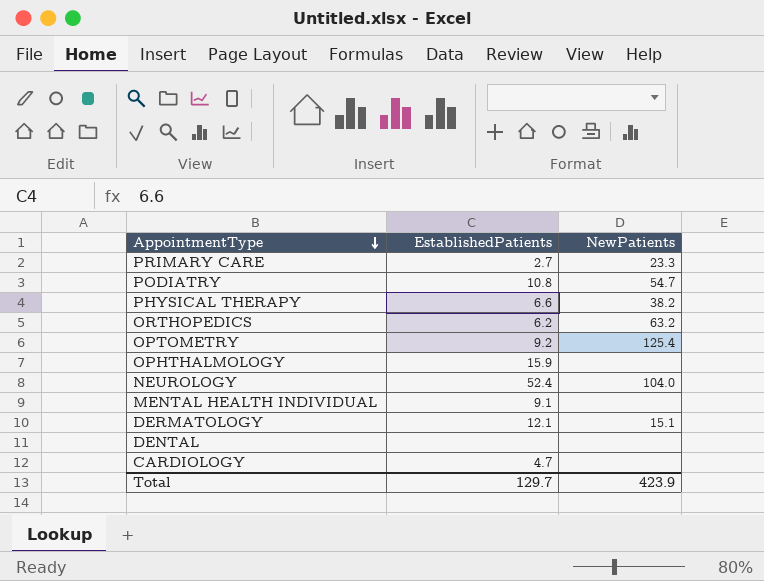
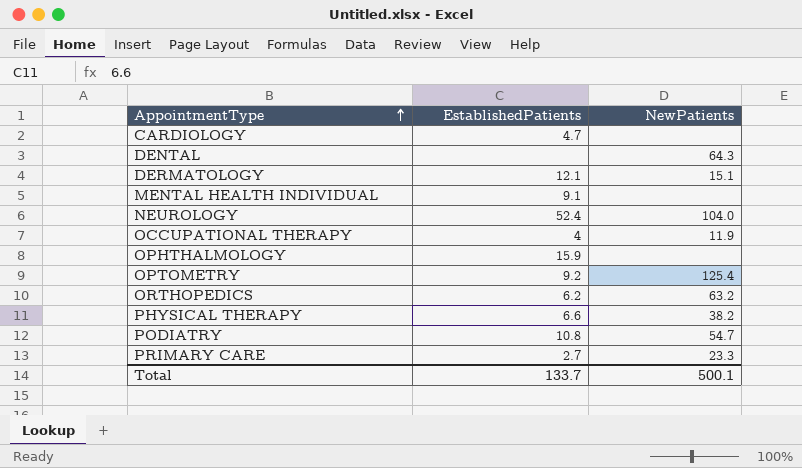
row order: AppointmentType descending -> AppointmentType ascending
DENTAL | NewPatients: none -> 64.3
row OCCUPATIONAL THERAPY: none -> 4 | 11.9
Total | EstablishedPatients: 129.7 -> 133.7
Total | NewPatients: 423.9 -> 500.1

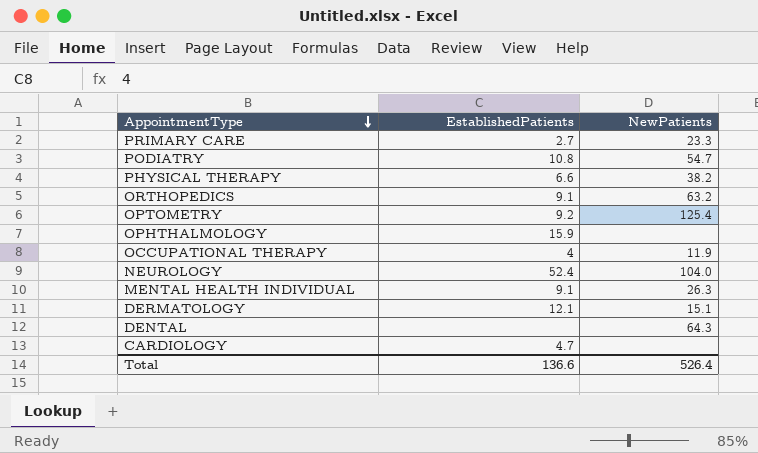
row order: AppointmentType ascending -> AppointmentType descending
ORTHOPEDICS | EstablishedPatients: 6.2 -> 9.1
MENTAL HEALTH INDIVIDUAL | NewPatients: none -> 26.3
Total | EstablishedPatients: 133.7 -> 136.6
Total | NewPatients: 500.1 -> 526.4

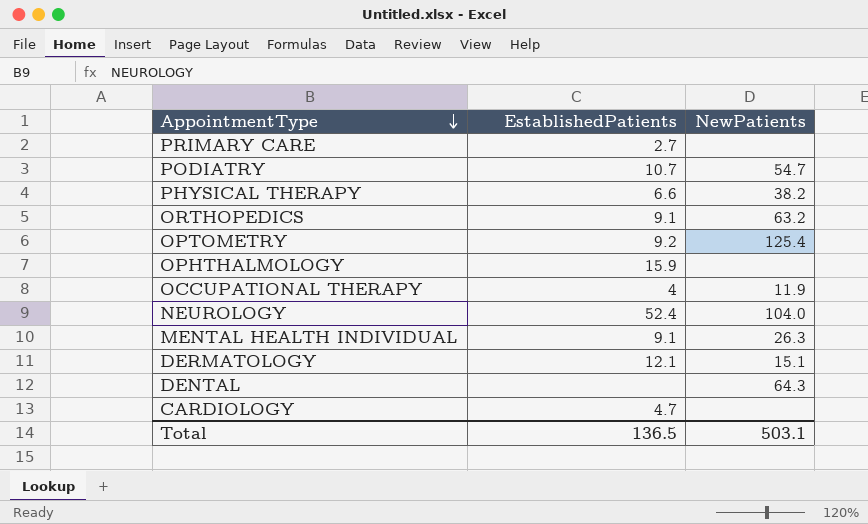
PRIMARY CARE | NewPatients: 23.3 -> none
PODIATRY | EstablishedPatients: 10.8 -> 10.7
Total | EstablishedPatients: 136.6 -> 136.5
Total | NewPatients: 526.4 -> 503.1

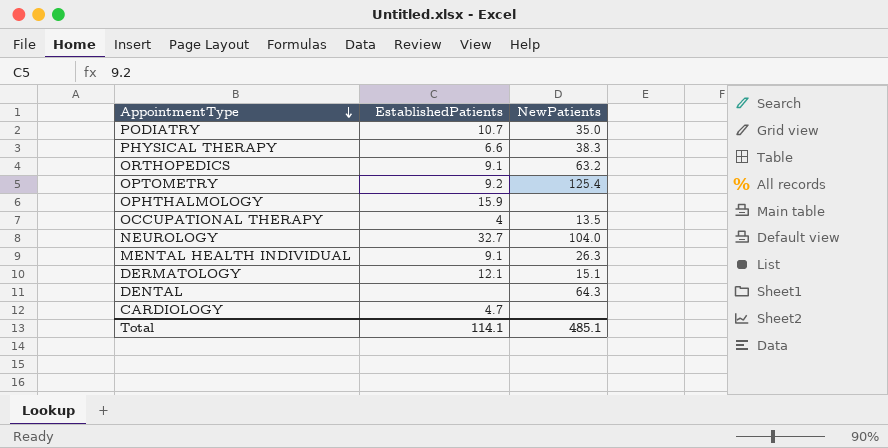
row PRIMARY CARE: 2.7 | none -> none
PODIATRY | NewPatients: 54.7 -> 35.0
PHYSICAL THERAPY | NewPatients: 38.2 -> 38.3
OCCUPATIONAL THERAPY | NewPatients: 11.9 -> 13.5
NEUROLOGY | EstablishedPatients: 52.4 -> 32.7
Total | EstablishedPatients: 136.5 -> 114.1
Total | NewPatients: 503.1 -> 485.1

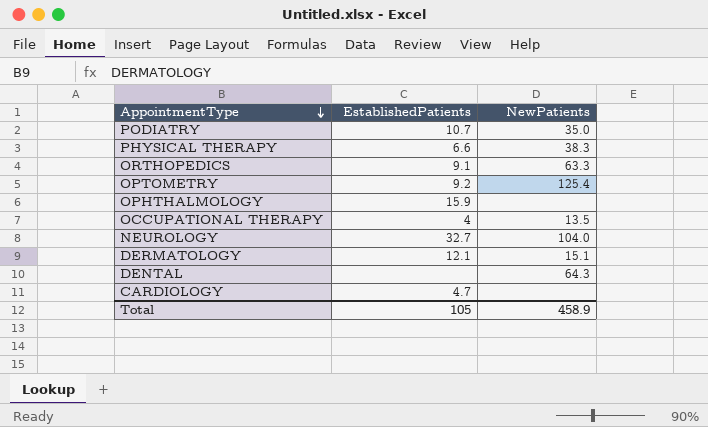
row MENTAL HEALTH INDIVIDUAL: 9.1 | 26.3 -> none
ORTHOPEDICS | NewPatients: 63.2 -> 63.3
Total | EstablishedPatients: 114.1 -> 105
Total | NewPatients: 485.1 -> 458.9

